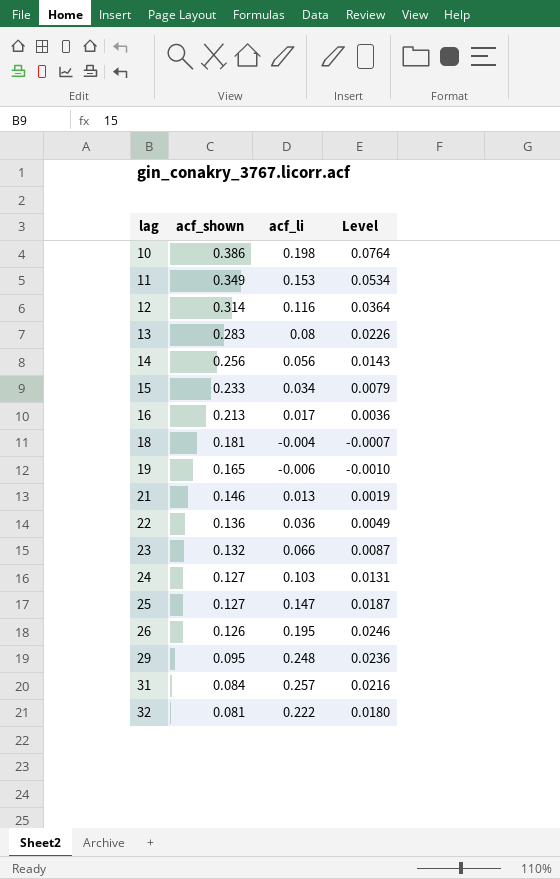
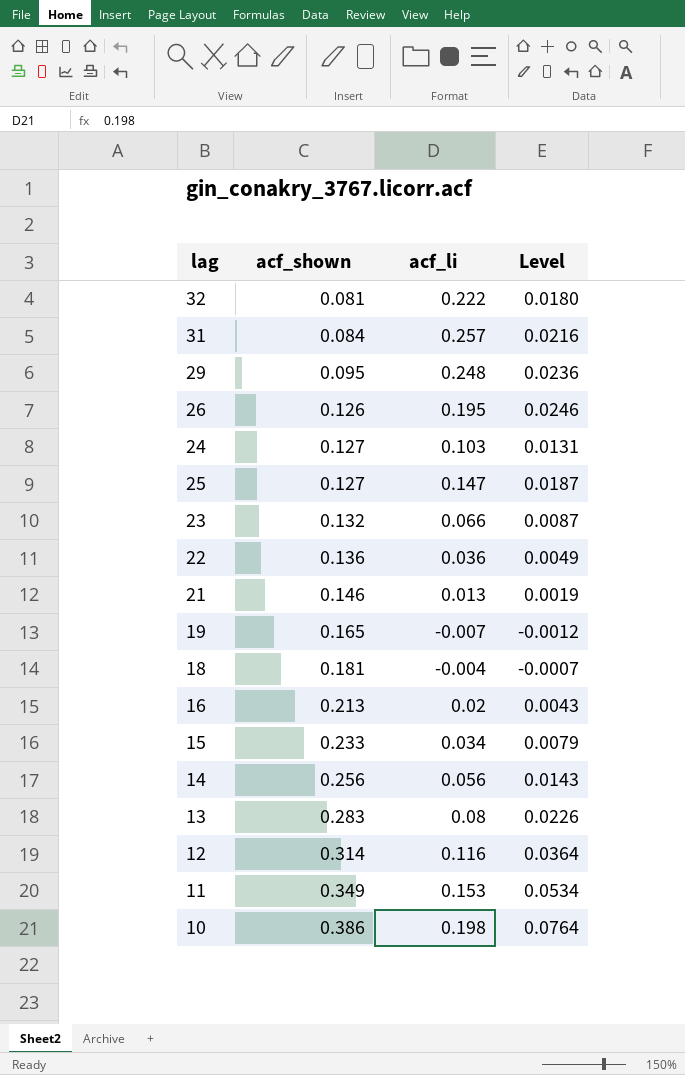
row order: lag ascending -> acf_shown ascending
19 | acf_li: -0.006 -> -0.007
19 | Level: -0.0010 -> -0.0012
16 | acf_li: 0.017 -> 0.02
16 | Level: 0.0036 -> 0.0043

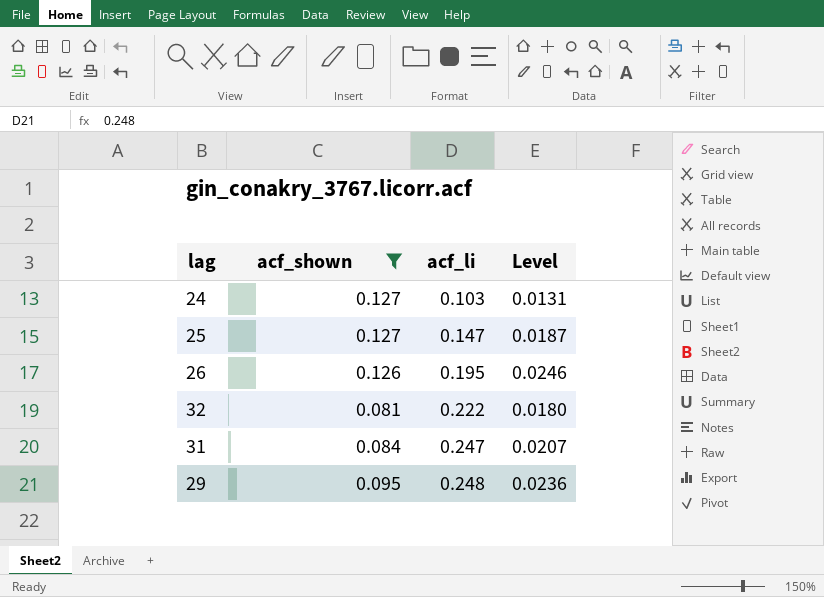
filter: none -> acf_shown <= 0.127
row order: acf_shown ascending -> acf_li ascending
31 | acf_li: 0.257 -> 0.247
31 | Level: 0.0216 -> 0.0207

